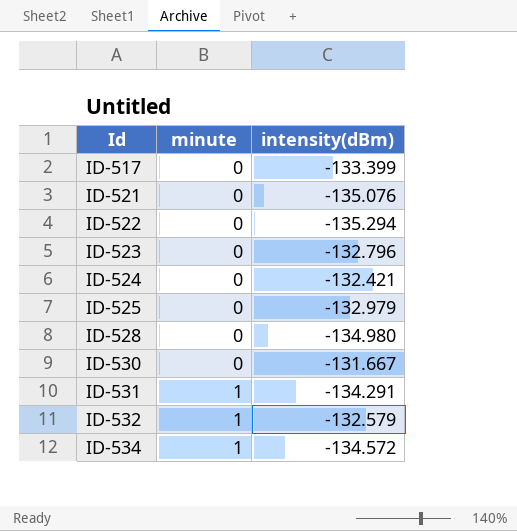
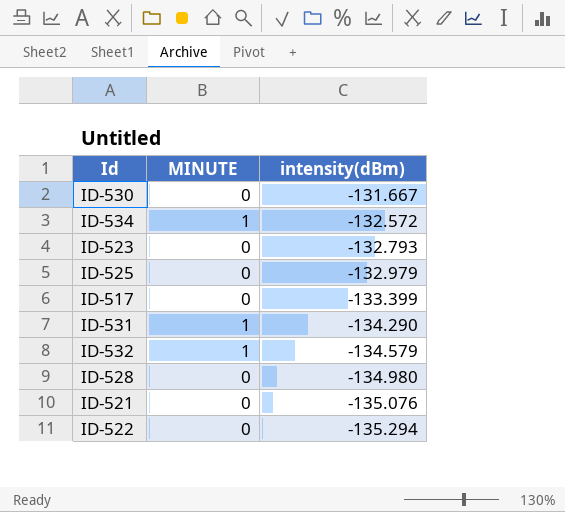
row order: Id ascending -> intensity(dBm) descending
column name: minute -> MINUTE
row ID-524: 0 | -132.421 -> none
ID-534 | intensity(dBm): -134.572 -> -132.572
ID-523 | intensity(dBm): -132.796 -> -132.793
ID-531 | intensity(dBm): -134.291 -> -134.290
ID-532 | intensity(dBm): -132.579 -> -134.579

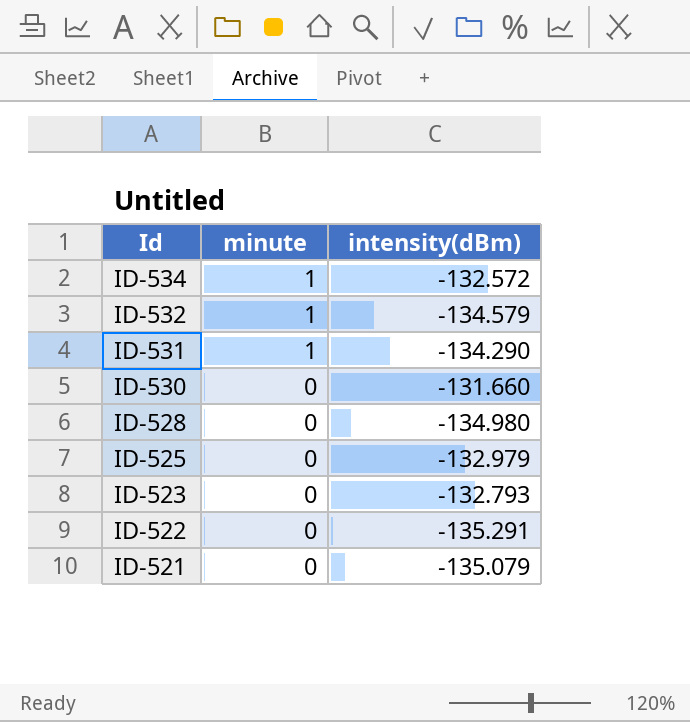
row order: intensity(dBm) descending -> Id descending
column name: MINUTE -> minute
row ID-517: 0 | -133.399 -> none
ID-530 | intensity(dBm): -131.667 -> -131.660
ID-522 | intensity(dBm): -135.294 -> -135.291
ID-521 | intensity(dBm): -135.076 -> -135.079

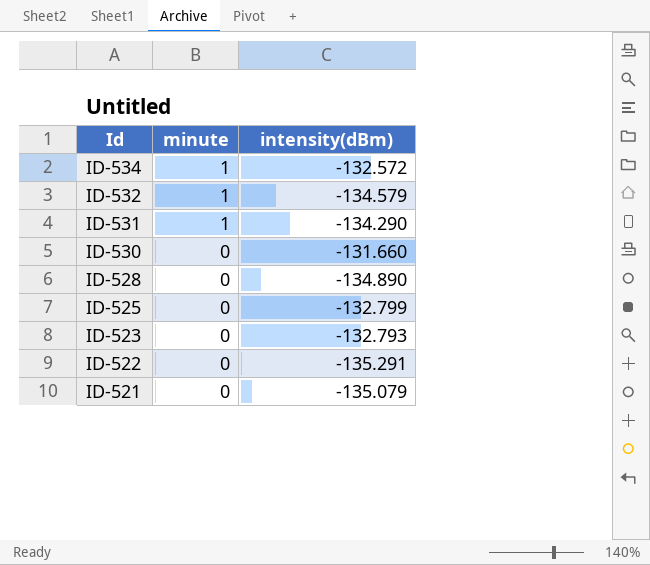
ID-528 | intensity(dBm): -134.980 -> -134.890
ID-525 | intensity(dBm): -132.979 -> -132.799

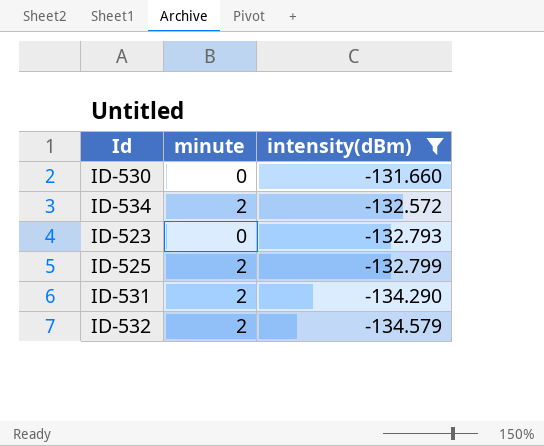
filter: none -> intensity(dBm) >= -134.579
row order: Id descending -> intensity(dBm) descending
ID-534 | minute: 1 -> 2
ID-525 | minute: 0 -> 2
ID-531 | minute: 1 -> 2
ID-532 | minute: 1 -> 2

